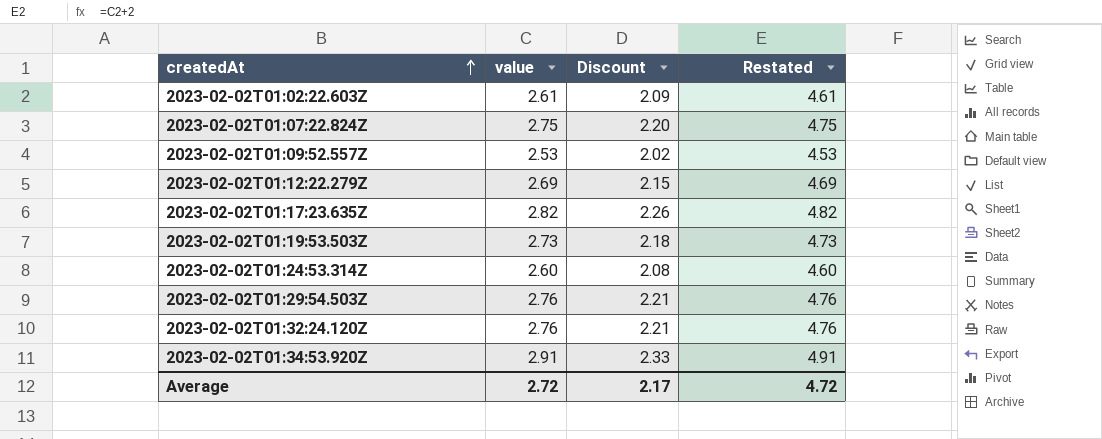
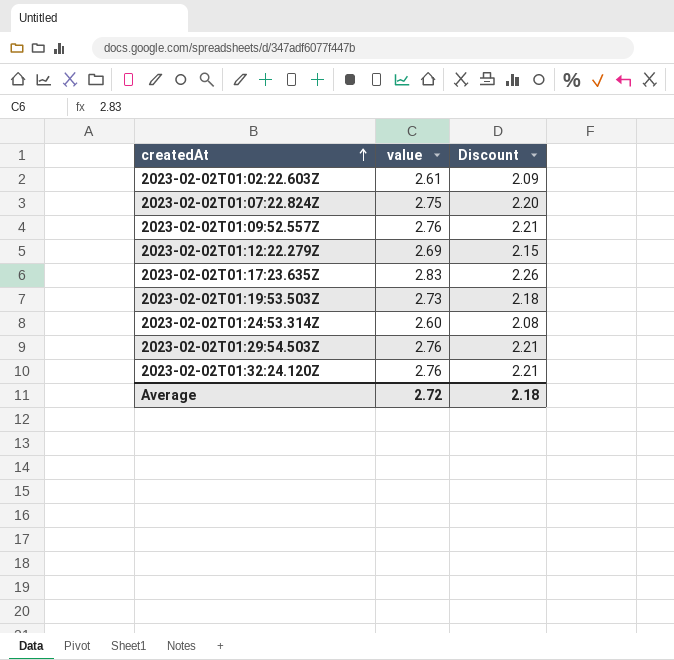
column Restated | formula: [value] + 2 -> none
row 2023-02-02T01:34:53.920Z: 2.91 | 2.33 | 4.91 -> none
2023-02-02T01:09:52.557Z | value: 2.53 -> 2.76
2023-02-02T01:09:52.557Z | Discount: 2.02 -> 2.21
2023-02-02T01:17:23.635Z | value: 2.82 -> 2.83
Average | Discount: 2.17 -> 2.18

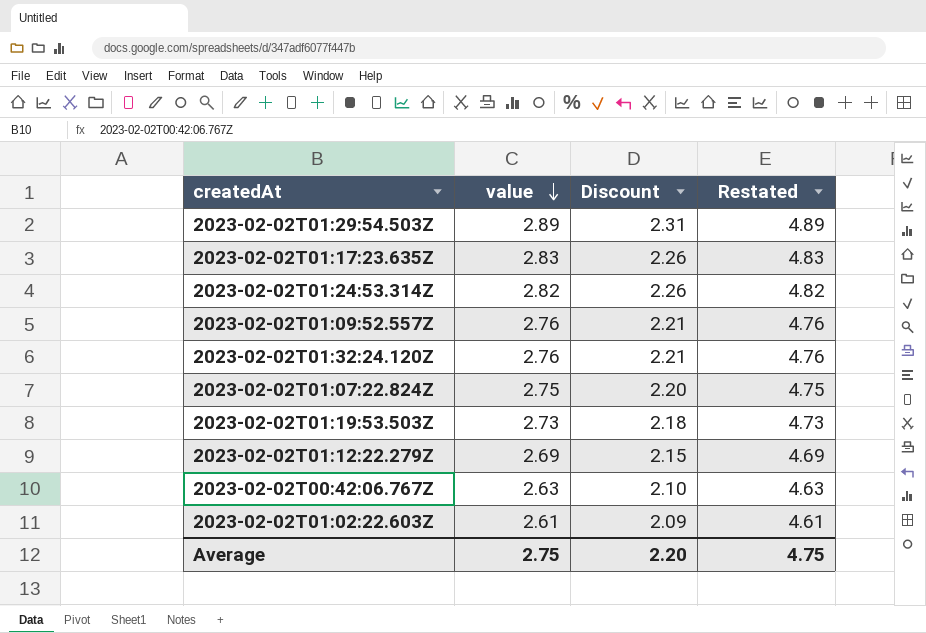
row order: createdAt ascending -> value descending
column Restated | formula: none -> [value] + 2
2023-02-02T01:29:54.503Z | value: 2.76 -> 2.89
2023-02-02T01:29:54.503Z | Discount: 2.21 -> 2.31
2023-02-02T01:24:53.314Z | value: 2.60 -> 2.82
2023-02-02T01:24:53.314Z | Discount: 2.08 -> 2.26
row 2023-02-02T00:42:06.767Z: none -> 2.63 | 2.10 | 4.63
Average | value: 2.72 -> 2.75
Average | Discount: 2.18 -> 2.20

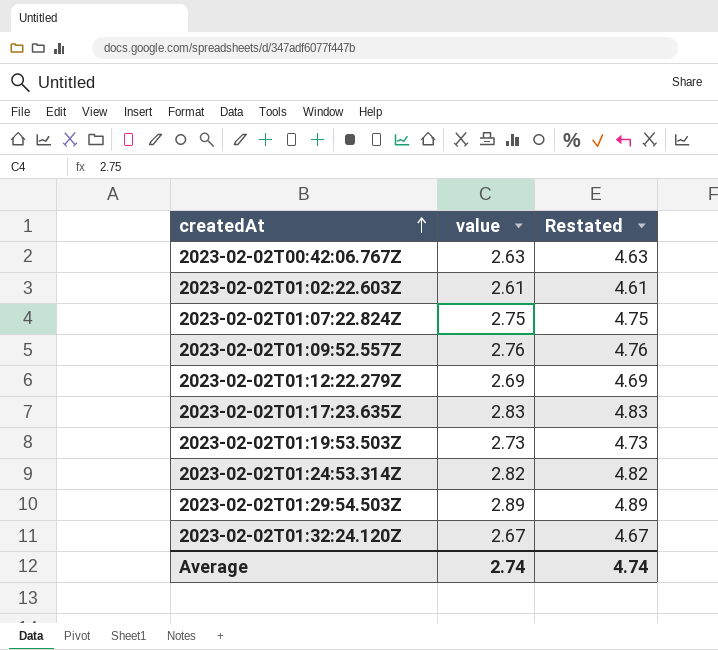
row order: value descending -> createdAt ascending
column Discount | formula: [value] * 0.8 -> none
2023-02-02T01:32:24.120Z | value: 2.76 -> 2.67
2023-02-02T01:32:24.120Z | Restated: 4.76 -> 4.67
Average | value: 2.75 -> 2.74
Average | Restated: 4.75 -> 4.74

